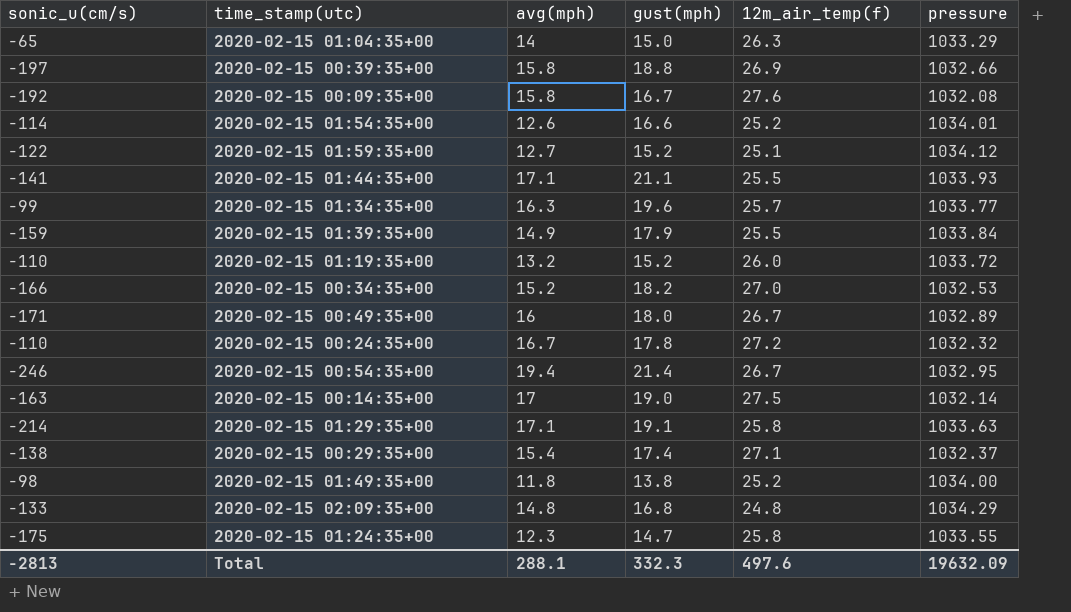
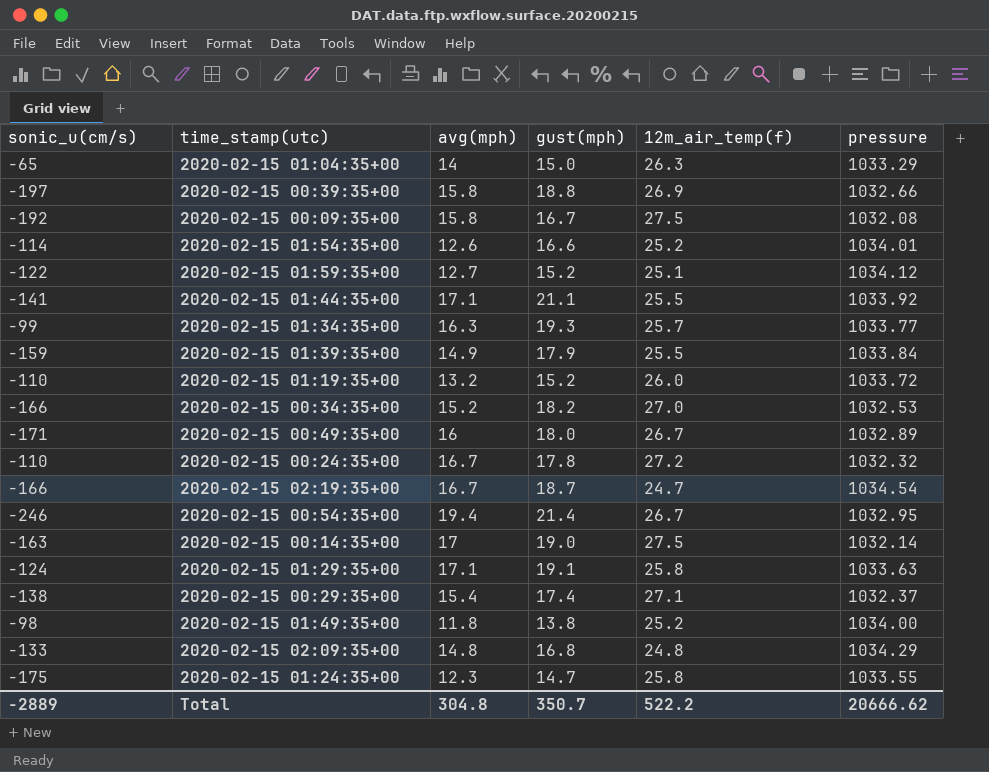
2020-02-15 00:09:35+00 | 12m_air_temp(f): 27.6 -> 27.5
2020-02-15 01:44:35+00 | pressure: 1033.93 -> 1033.92
2020-02-15 01:34:35+00 | gust(mph): 19.6 -> 19.3
row 2020-02-15 02:19:35+00: none -> -166 | 16.7 | 18.7 | 24.7 | 1034.54
2020-02-15 01:29:35+00 | sonic_u(cm/s): -214 -> -124
Total | sonic_u(cm/s): -2813 -> -2889
Total | avg(mph): 288.1 -> 304.8
Total | gust(mph): 332.3 -> 350.7
Total | 12m_air_temp(f): 497.6 -> 522.2
Total | pressure: 19632.09 -> 20666.62

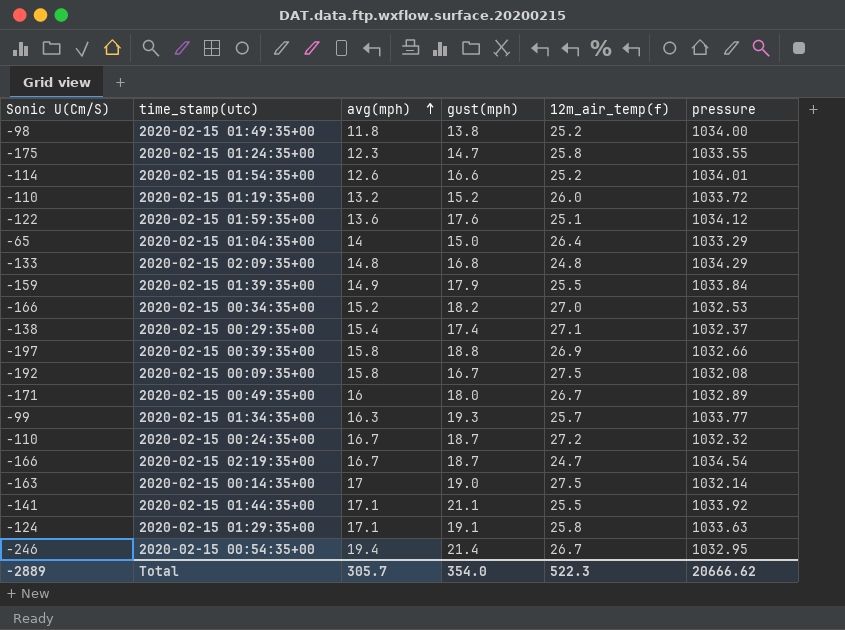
row order: none -> avg(mph) ascending
column name: sonic_u(cm/s) -> Sonic U(Cm/S)
2020-02-15 01:59:35+00 | avg(mph): 12.7 -> 13.6
2020-02-15 01:59:35+00 | gust(mph): 15.2 -> 17.6
2020-02-15 01:04:35+00 | 12m_air_temp(f): 26.3 -> 26.4
2020-02-15 00:24:35+00 | gust(mph): 17.8 -> 18.7
Total | avg(mph): 304.8 -> 305.7
Total | gust(mph): 350.7 -> 354.0
Total | 12m_air_temp(f): 522.2 -> 522.3

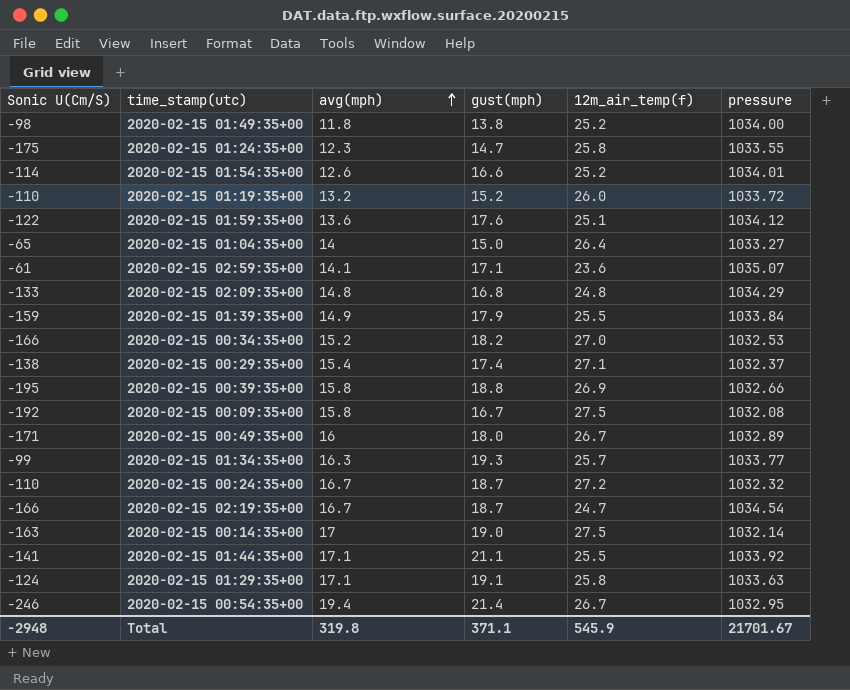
2020-02-15 01:04:35+00 | pressure: 1033.29 -> 1033.27
row 2020-02-15 02:59:35+00: none -> -61 | 14.1 | 17.1 | 23.6 | 1035.07
2020-02-15 00:39:35+00 | Sonic U(Cm/S): -197 -> -195
Total | Sonic U(Cm/S): -2889 -> -2948
Total | avg(mph): 305.7 -> 319.8
Total | gust(mph): 354.0 -> 371.1
Total | 12m_air_temp(f): 522.3 -> 545.9
Total | pressure: 20666.62 -> 21701.67

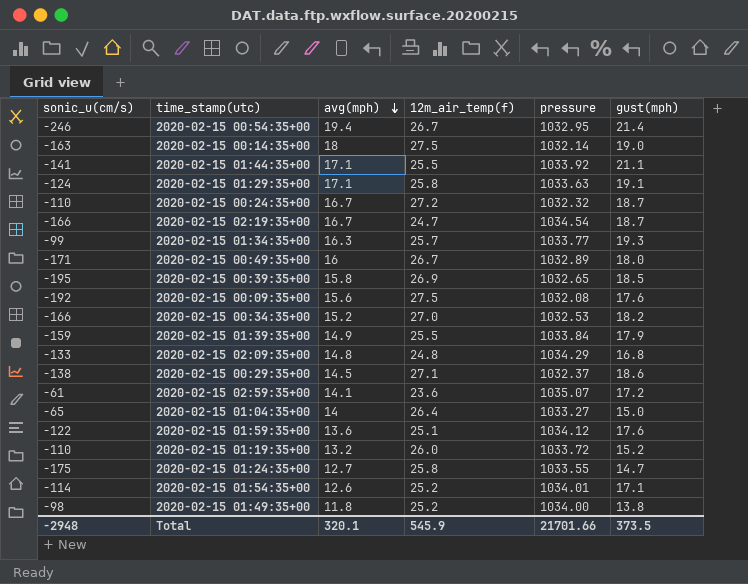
row order: avg(mph) ascending -> avg(mph) descending
column name: Sonic U(Cm/S) -> sonic_u(cm/s)
column gust(mph) | position: 4 -> 6
2020-02-15 00:14:35+00 | avg(mph): 17 -> 18
2020-02-15 00:39:35+00 | pressure: 1032.66 -> 1032.65
2020-02-15 00:39:35+00 | gust(mph): 18.8 -> 18.5
2020-02-15 00:09:35+00 | avg(mph): 15.8 -> 15.6
2020-02-15 00:09:35+00 | gust(mph): 16.7 -> 17.6
2020-02-15 00:29:35+00 | avg(mph): 15.4 -> 14.5
2020-02-15 00:29:35+00 | gust(mph): 17.4 -> 18.6
2020-02-15 02:59:35+00 | gust(mph): 17.1 -> 17.2
2020-02-15 01:24:35+00 | avg(mph): 12.3 -> 12.7
2020-02-15 01:54:35+00 | gust(mph): 16.6 -> 17.1
Total | avg(mph): 319.8 -> 320.1
Total | pressure: 21701.67 -> 21701.66
Total | gust(mph): 371.1 -> 373.5

